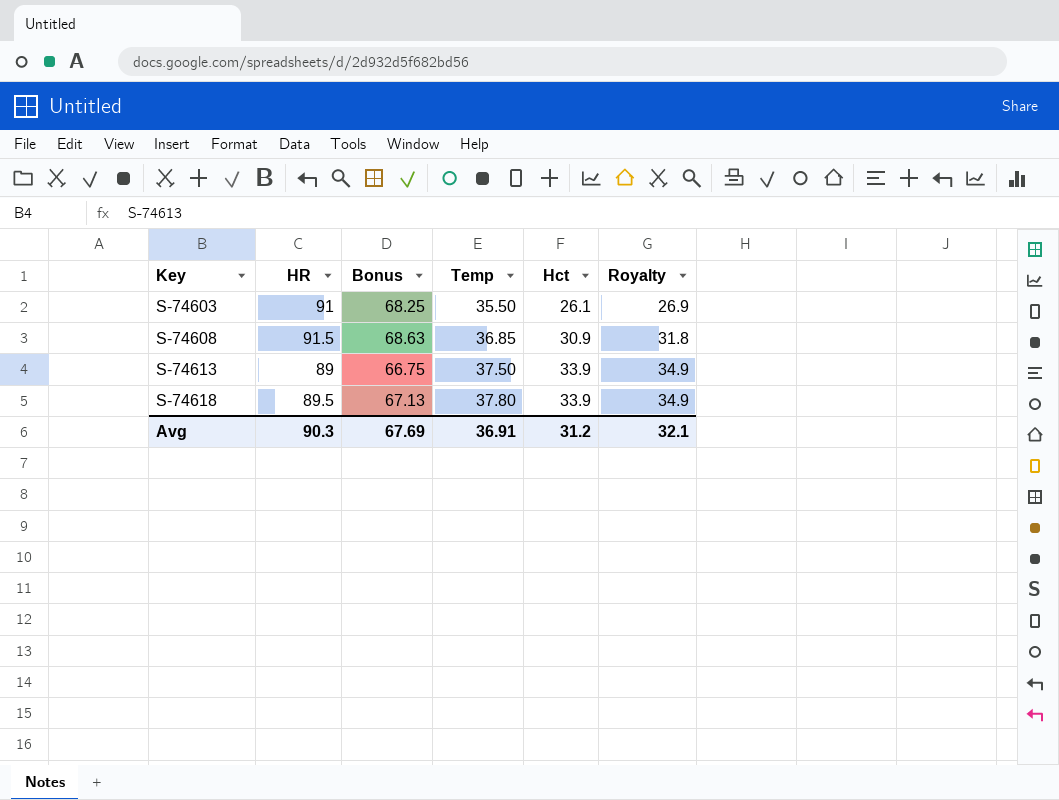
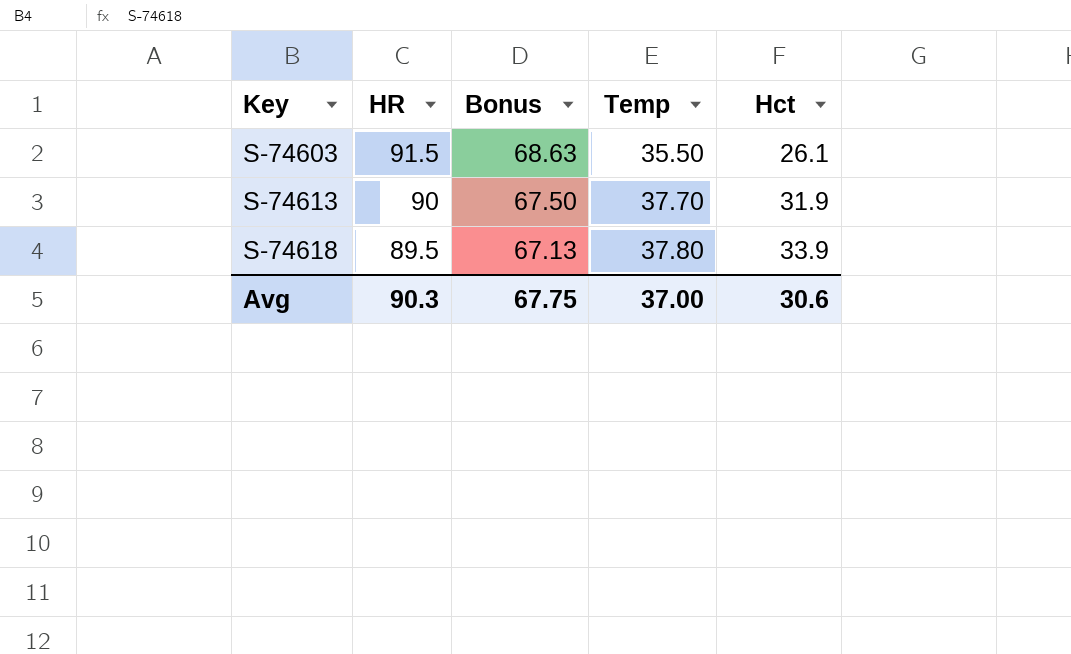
column Royalty | formula: [Hct] * 1.03 -> none
row S-74608: 91.5 | 68.63 | 36.85 | 30.9 | 31.8 -> none
S-74603 | HR: 91 -> 91.5
S-74603 | Bonus: 68.25 -> 68.63
S-74613 | HR: 89 -> 90
S-74613 | Bonus: 66.75 -> 67.50
S-74613 | Temp: 37.50 -> 37.70
S-74613 | Hct: 33.9 -> 31.9
Avg | Bonus: 67.69 -> 67.75
Avg | Temp: 36.91 -> 37.00
Avg | Hct: 31.2 -> 30.6

